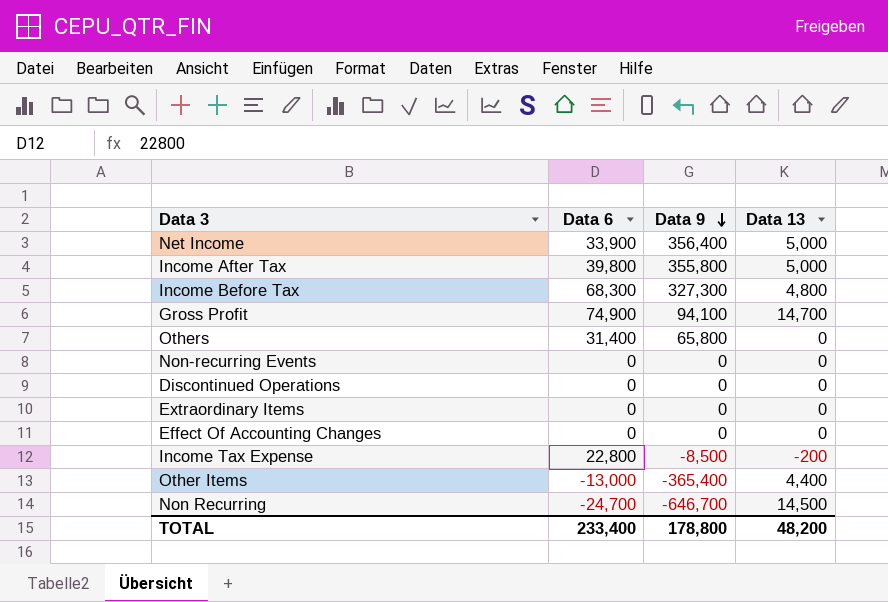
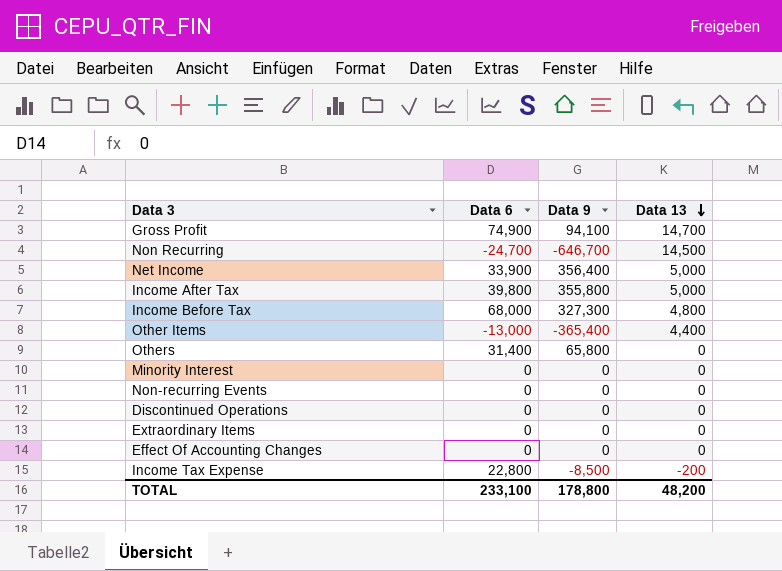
row order: Data 9 descending -> Data 13 descending
Income Before Tax | Data 6: 68,300 -> 68,000
row Minority Interest: none -> 0 | 0 | 0
TOTAL | Data 6: 233,400 -> 233,100

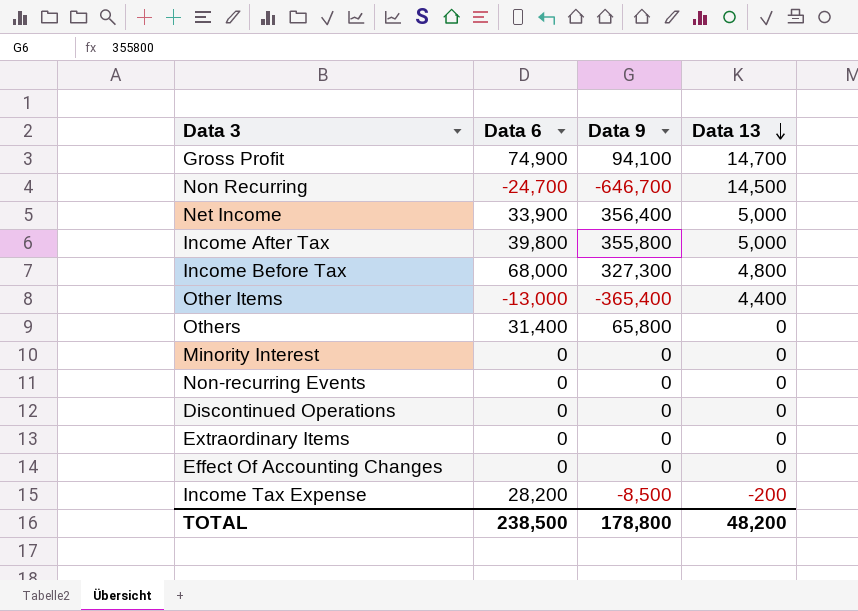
Income Tax Expense | Data 6: 22,800 -> 28,200
TOTAL | Data 6: 233,100 -> 238,500

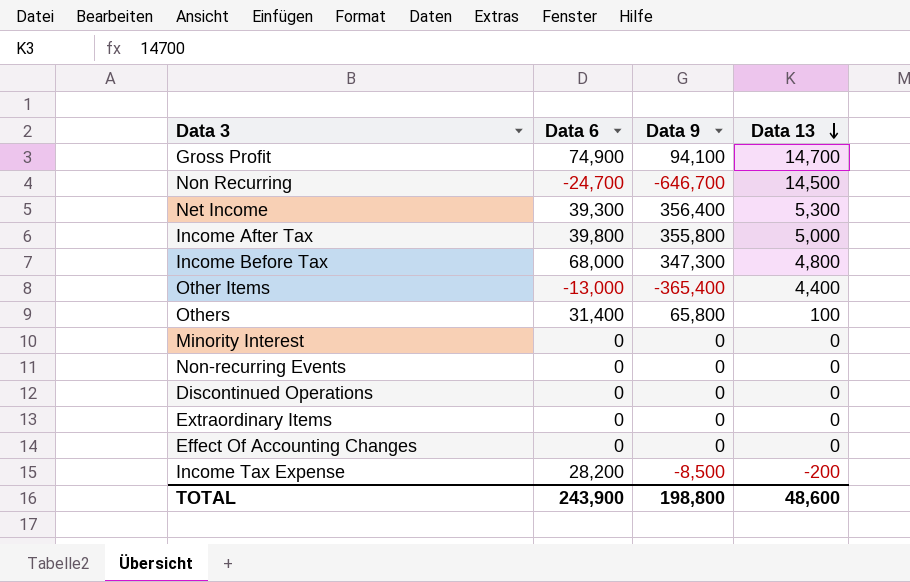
Net Income | Data 6: 33,900 -> 39,300
Net Income | Data 13: 5,000 -> 5,300
Income Before Tax | Data 9: 327,300 -> 347,300
Others | Data 13: 0 -> 100
TOTAL | Data 6: 238,500 -> 243,900
TOTAL | Data 9: 178,800 -> 198,800
TOTAL | Data 13: 48,200 -> 48,600

